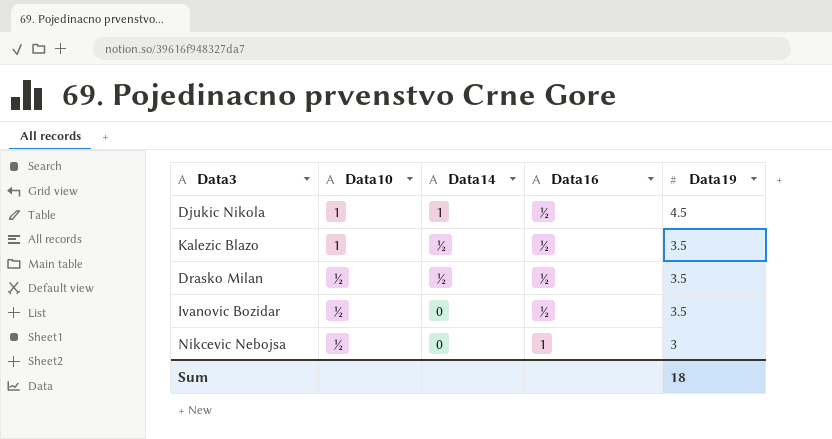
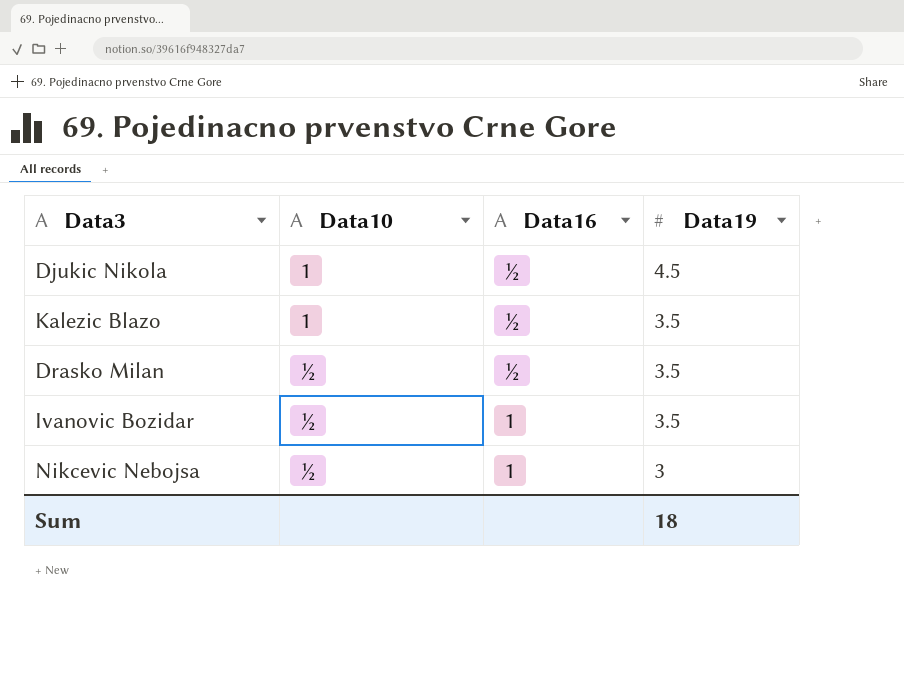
column Data14 | position: 3 -> none
Ivanovic Bozidar | Data16: ½ -> 1

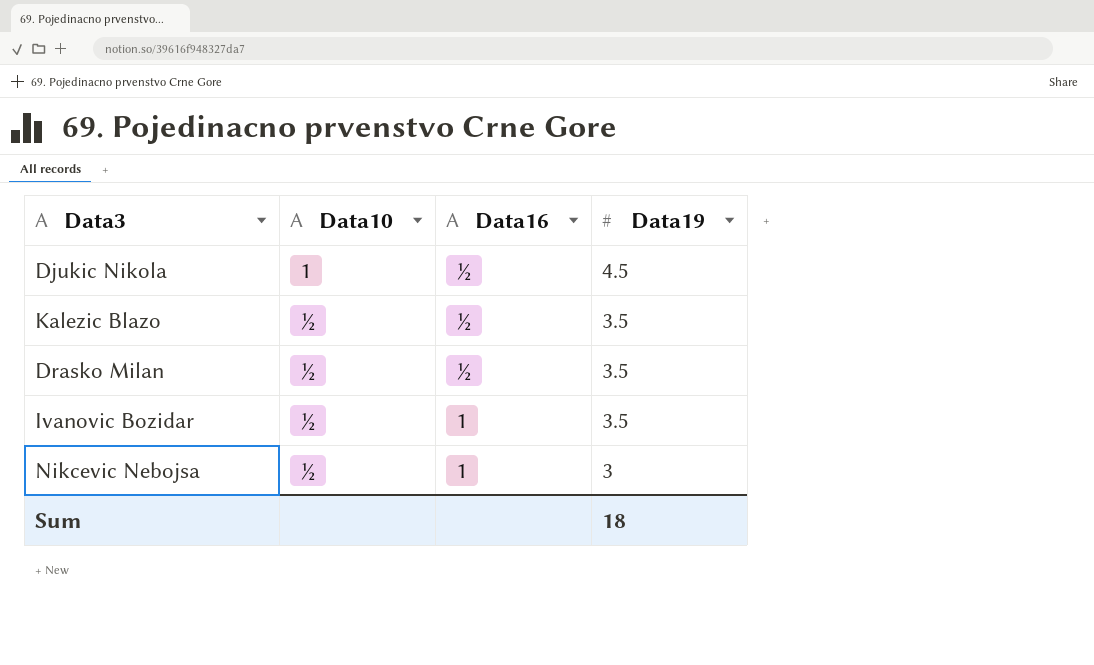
Kalezic Blazo | Data10: 1 -> ½

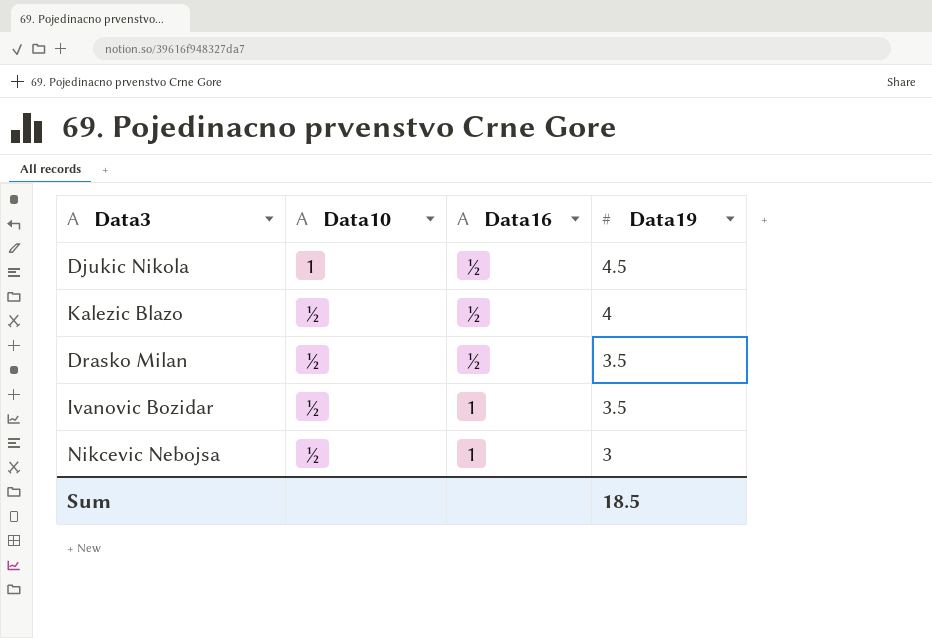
Kalezic Blazo | Data19: 3.5 -> 4
Sum | Data19: 18 -> 18.5

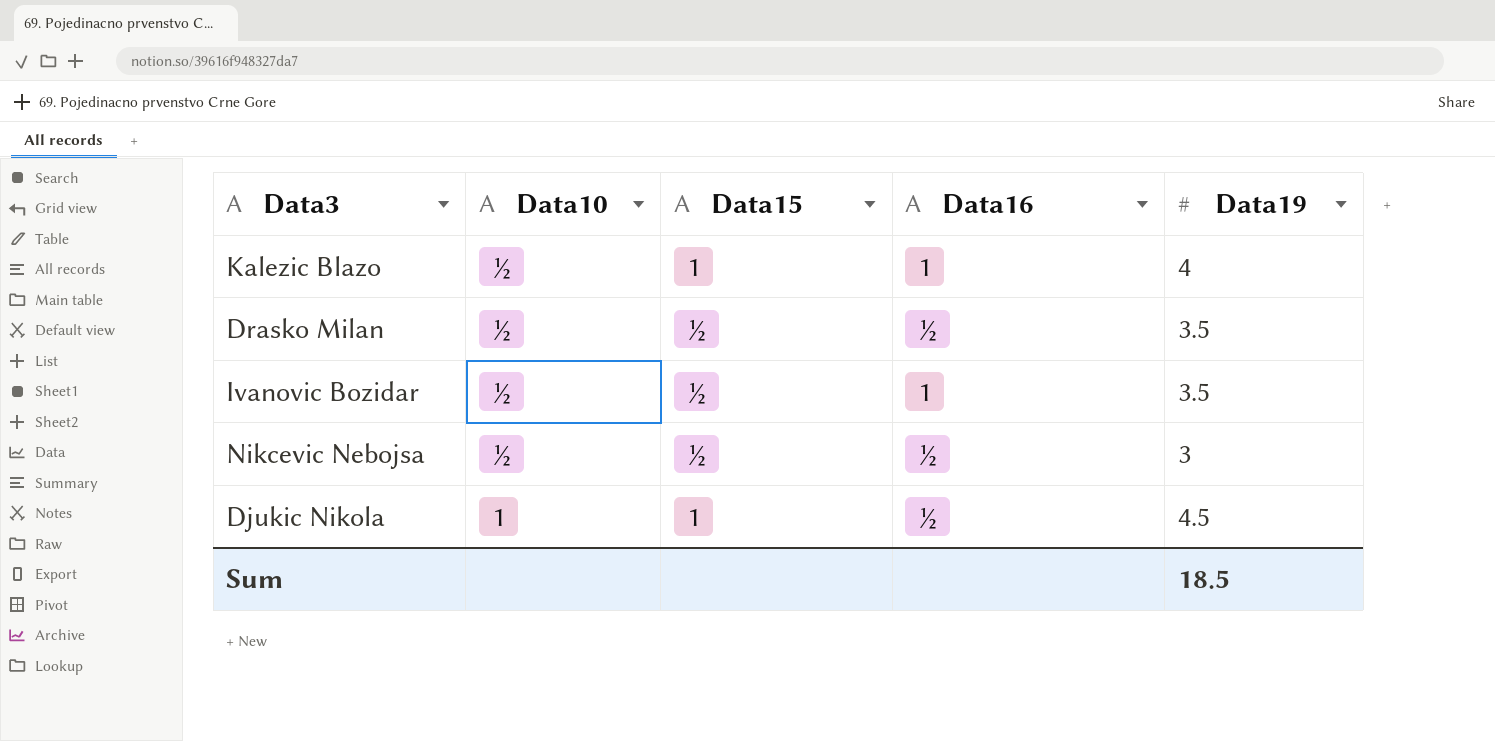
row order: Data10 ascending -> Data10 descending
column Data15 | position: none -> 3
Kalezic Blazo | Data16: ½ -> 1
Nikcevic Nebojsa | Data16: 1 -> ½

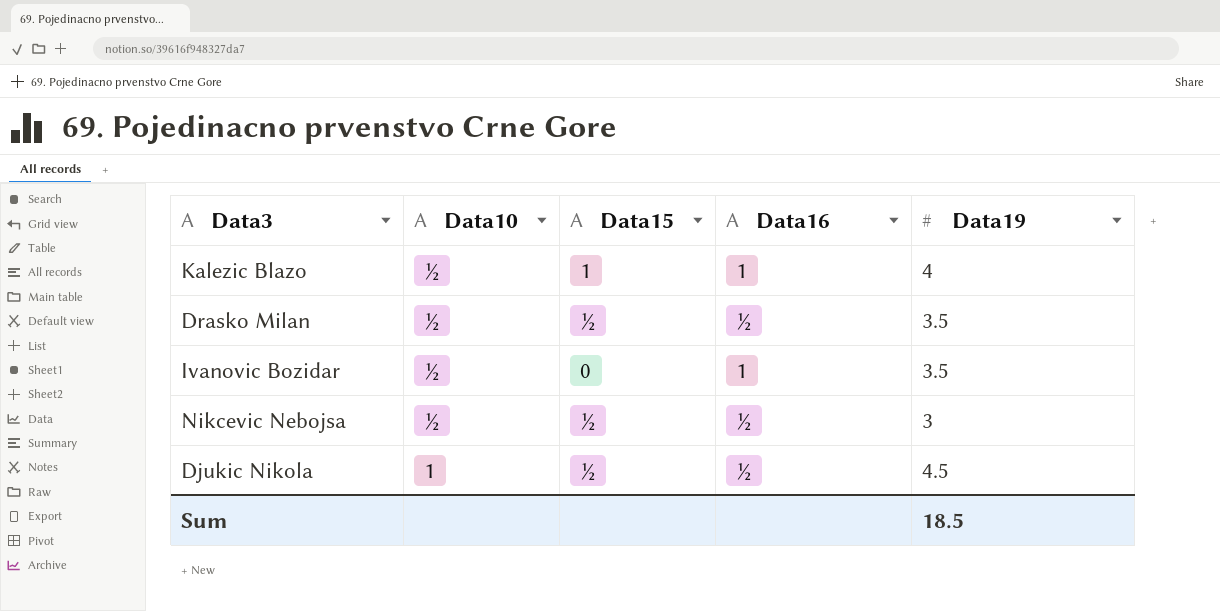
Ivanovic Bozidar | Data15: ½ -> 0
Djukic Nikola | Data15: 1 -> ½

